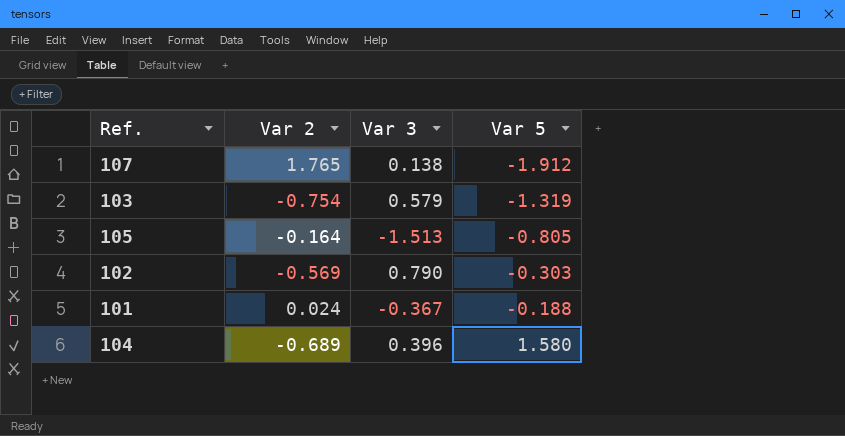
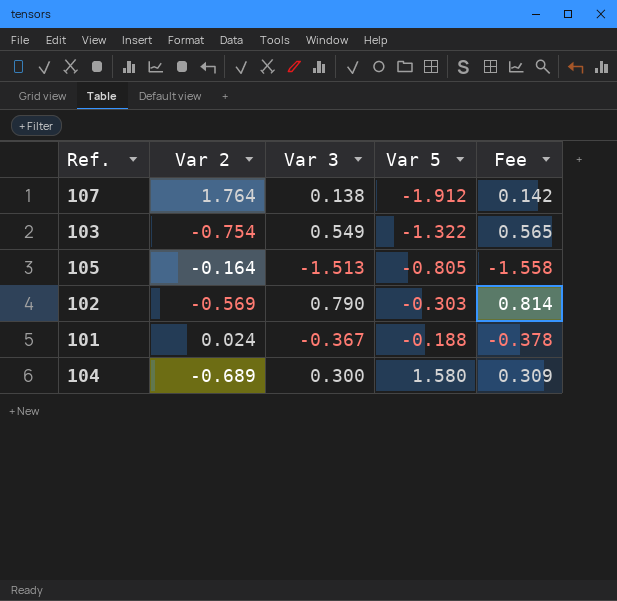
column Fee | formula: none -> [Var 3] * 1.03
107 | Var 2: 1.765 -> 1.764
103 | Var 3: 0.579 -> 0.549
103 | Var 5: -1.319 -> -1.322
104 | Var 3: 0.396 -> 0.300

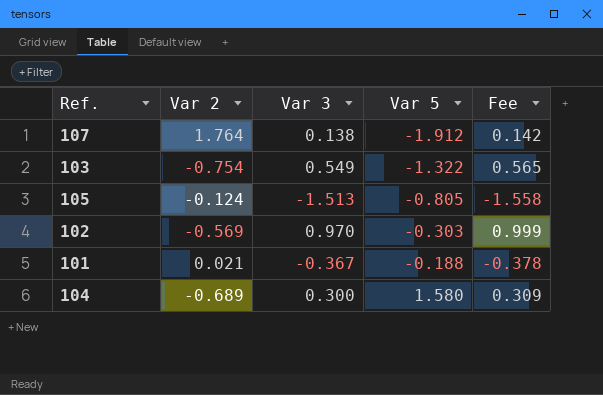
105 | Var 2: -0.164 -> -0.124
102 | Var 3: 0.790 -> 0.970
102 | Fee: 0.814 -> 0.999
101 | Var 2: 0.024 -> 0.021

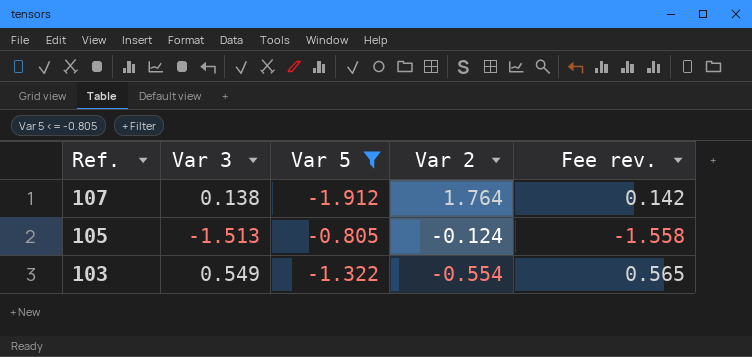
filter: none -> Var 5 <= -0.805
row order: Var 5 ascending -> Ref. descending
column Var 2 | position: 2 -> 4
column name: Fee -> Fee rev.
103 | Var 2: -0.754 -> -0.554

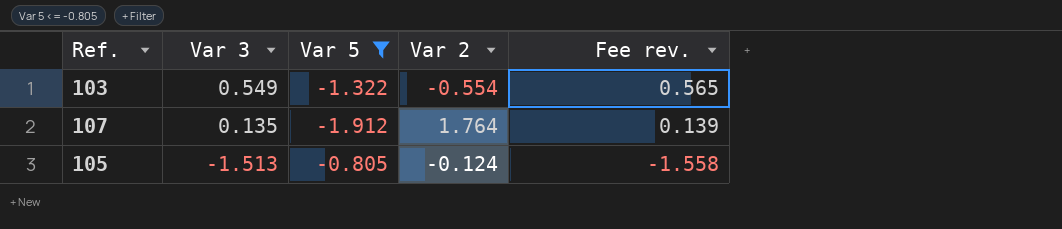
row order: Ref. descending -> Var 3 descending
107 | Var 3: 0.138 -> 0.135
107 | Fee rev.: 0.142 -> 0.139

